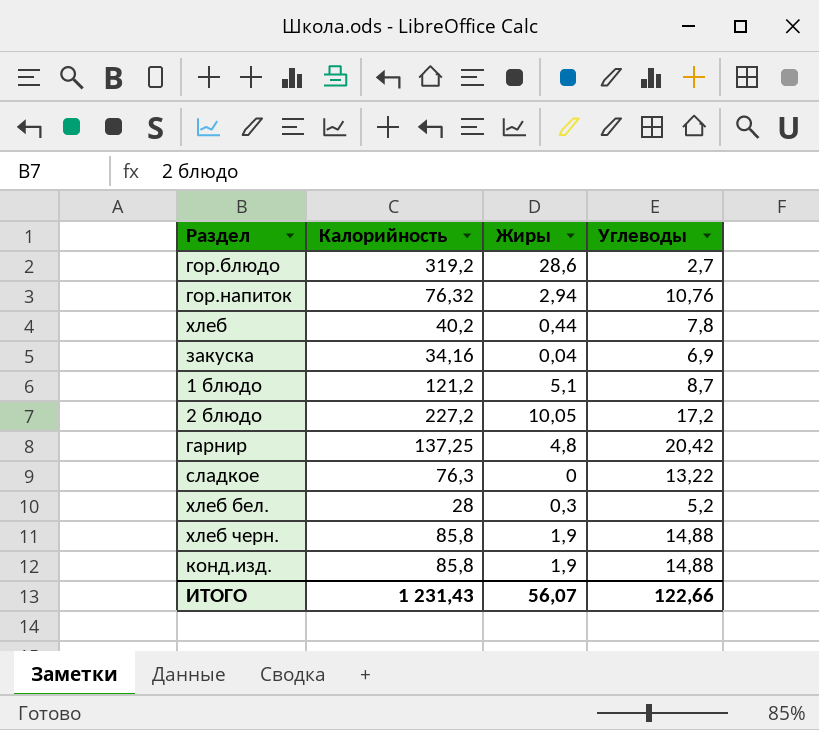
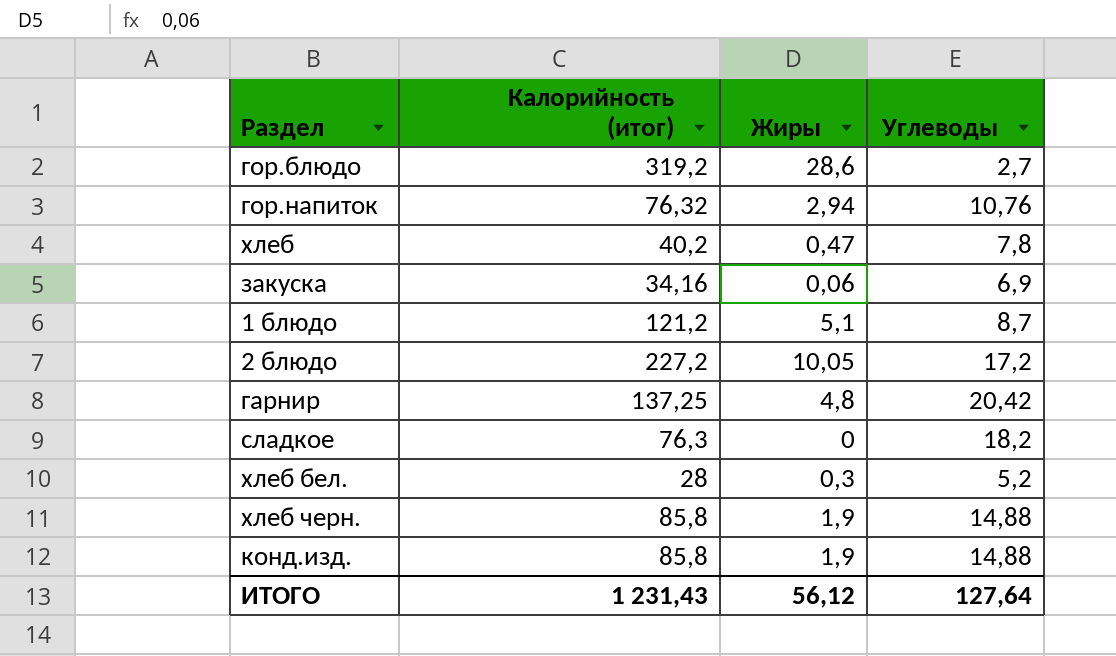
column name: Калорийность -> Калорийность (итог)
хлеб | Жиры: 0,44 -> 0,47
закуска | Жиры: 0,04 -> 0,06
сладкое | Углеводы: 13,22 -> 18,2
ИТОГО | Жиры: 56,07 -> 56,12
ИТОГО | Углеводы: 122,66 -> 127,64

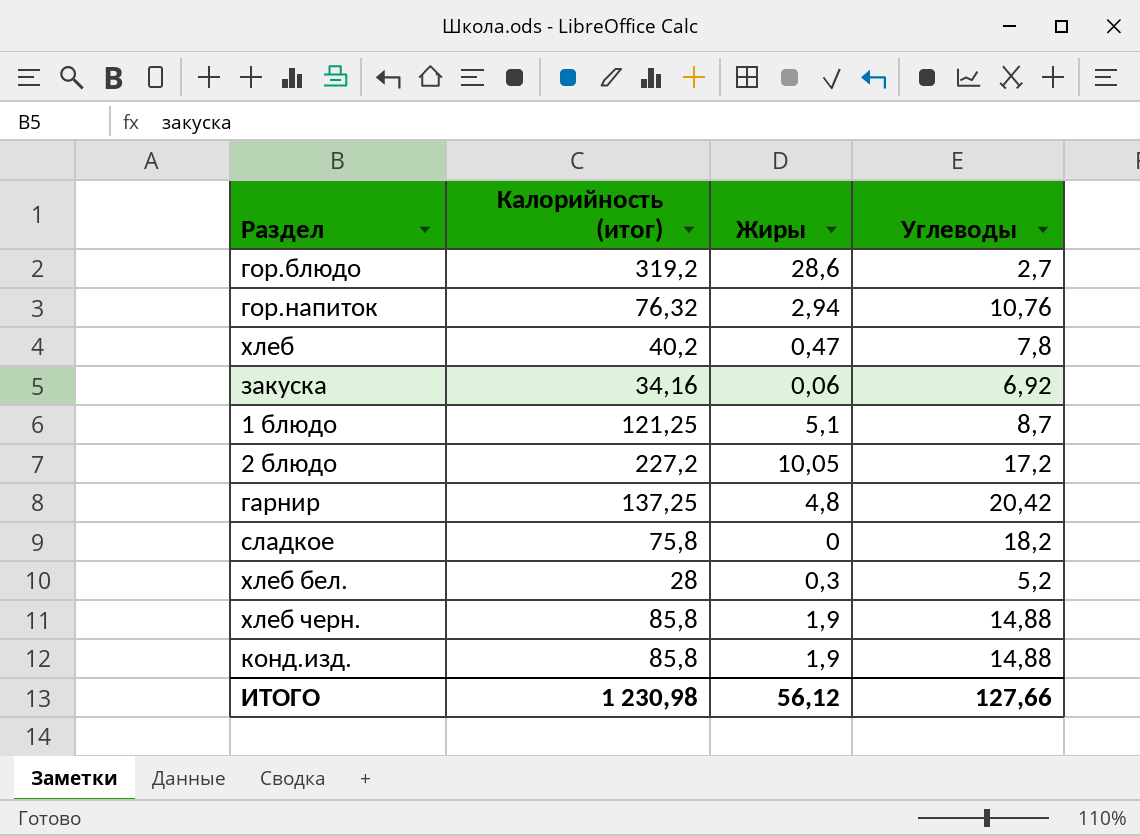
закуска | Углеводы: 6,9 -> 6,92
1 блюдо | Калорийность (итог): 121,2 -> 121,25
сладкое | Калорийность (итог): 76,3 -> 75,8
ИТОГО | Калорийность (итог): 1 231,43 -> 1 230,98
ИТОГО | Углеводы: 127,64 -> 127,66

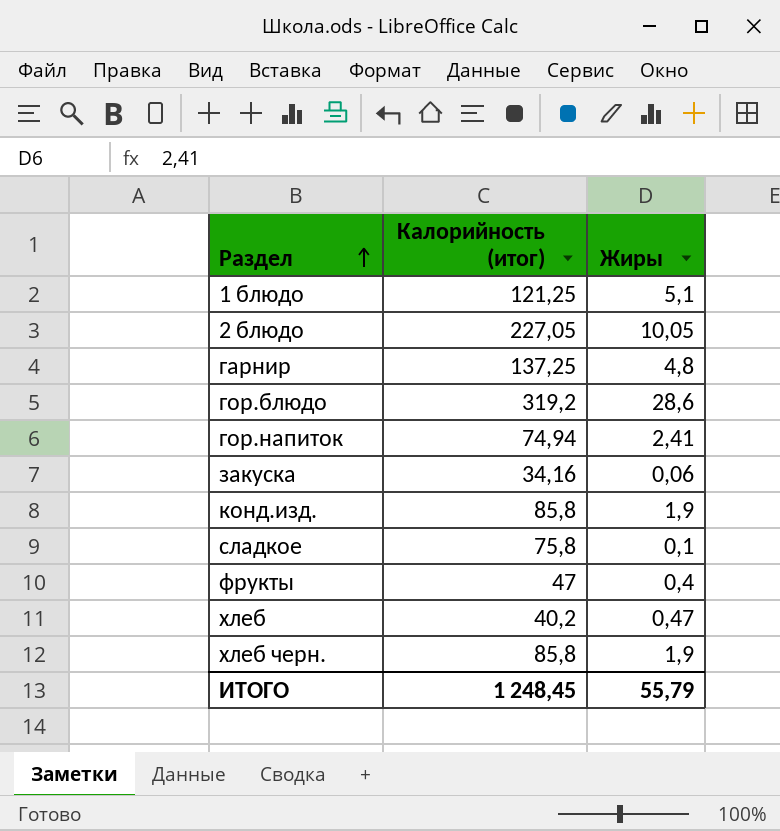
row order: none -> Раздел ascending
column Углеводы | position: 4 -> none
row хлеб бел.: 28 | 0,3 | 5,2 -> none
2 блюдо | Калорийность (итог): 227,2 -> 227,05
гор.напиток | Калорийность (итог): 76,32 -> 74,94
гор.напиток | Жиры: 2,94 -> 2,41
сладкое | Жиры: 0 -> 0,1
row фрукты: none -> 47 | 0,4
ИТОГО | Калорийность (итог): 1 230,98 -> 1 248,45
ИТОГО | Жиры: 56,12 -> 55,79

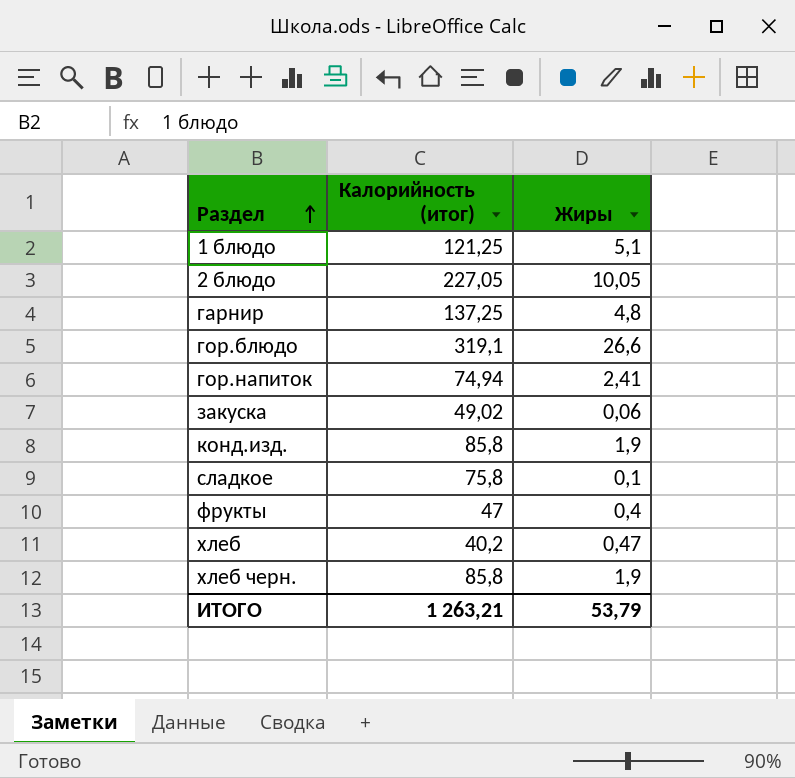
гор.блюдо | Калорийность (итог): 319,2 -> 319,1
гор.блюдо | Жиры: 28,6 -> 26,6
закуска | Калорийность (итог): 34,16 -> 49,02
ИТОГО | Калорийность (итог): 1 248,45 -> 1 263,21
ИТОГО | Жиры: 55,79 -> 53,79

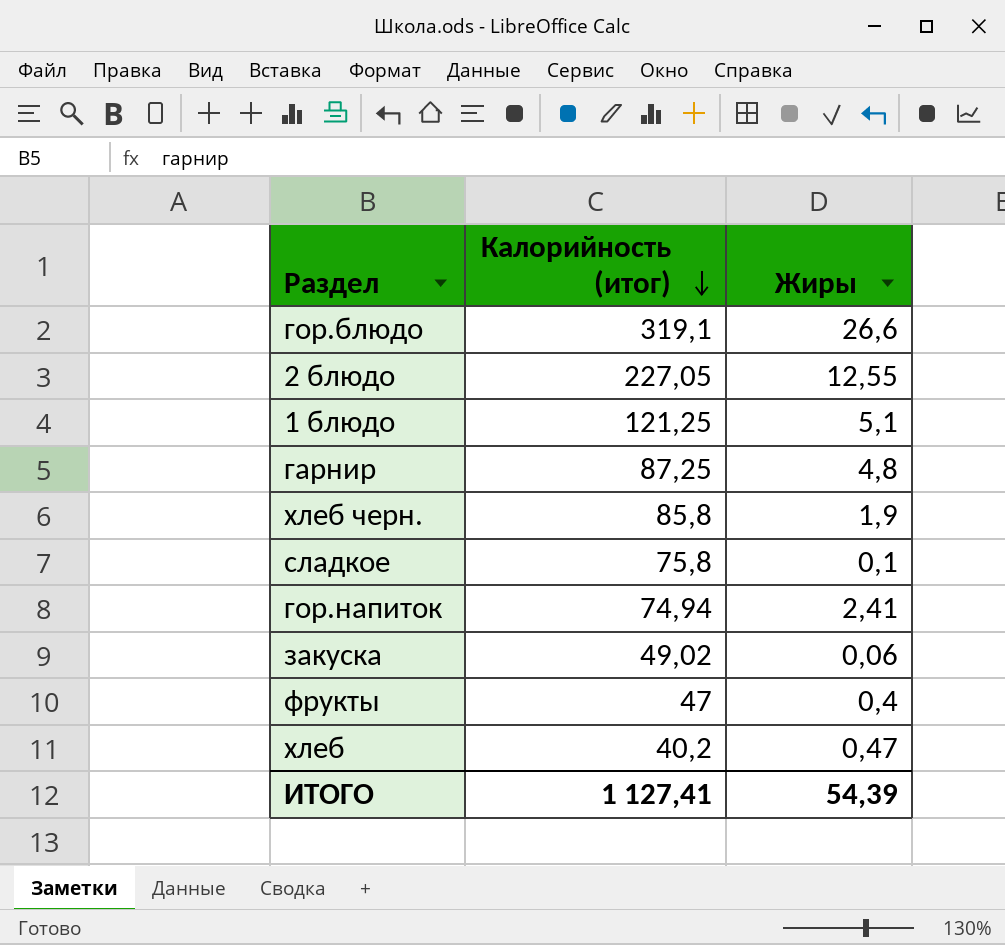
row order: Раздел ascending -> Калорийность (итог) descending
row конд.изд.: 85,8 | 1,9 -> none
2 блюдо | Жиры: 10,05 -> 12,55
гарнир | Калорийность (итог): 137,25 -> 87,25
ИТОГО | Калорийность (итог): 1 263,21 -> 1 127,41
ИТОГО | Жиры: 53,79 -> 54,39

